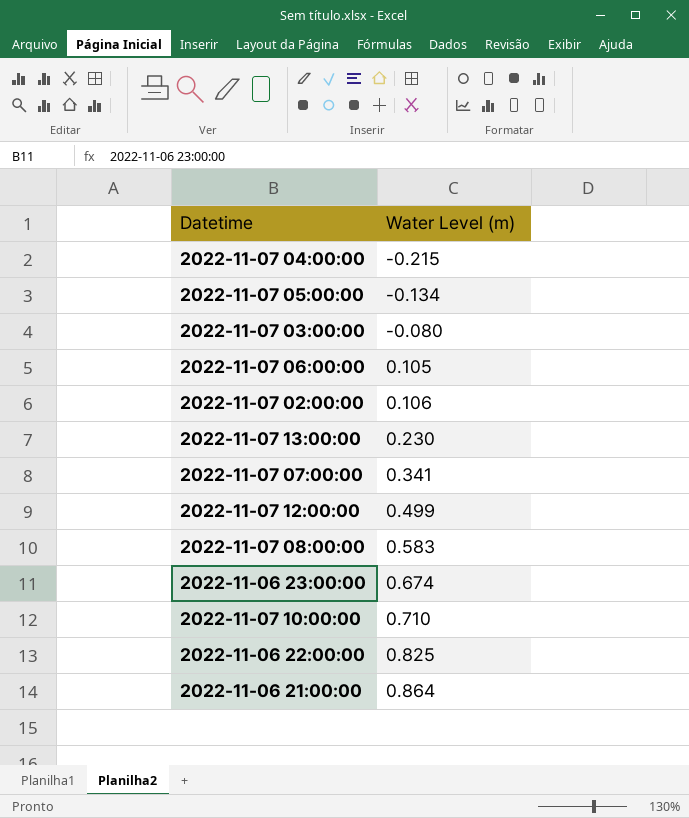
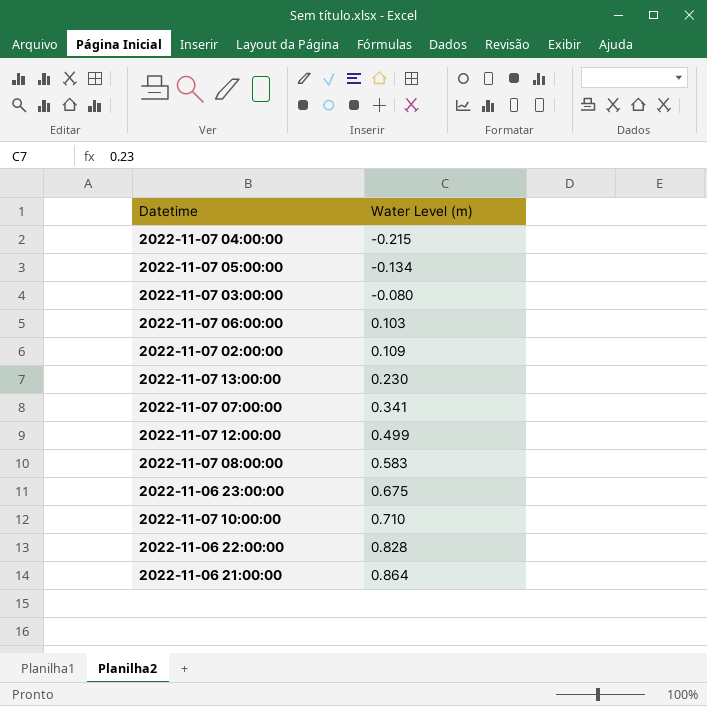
2022-11-07 06:00:00 | Water Level (m): 0.105 -> 0.103
2022-11-07 02:00:00 | Water Level (m): 0.106 -> 0.109
2022-11-06 23:00:00 | Water Level (m): 0.674 -> 0.675
2022-11-06 22:00:00 | Water Level (m): 0.825 -> 0.828

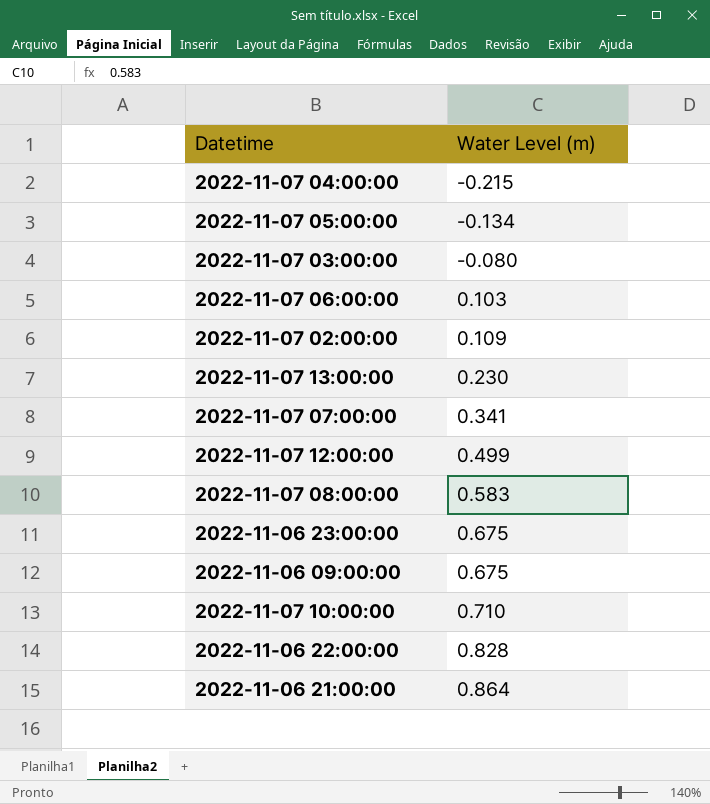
row 2022-11-06 09:00:00: none -> 0.675

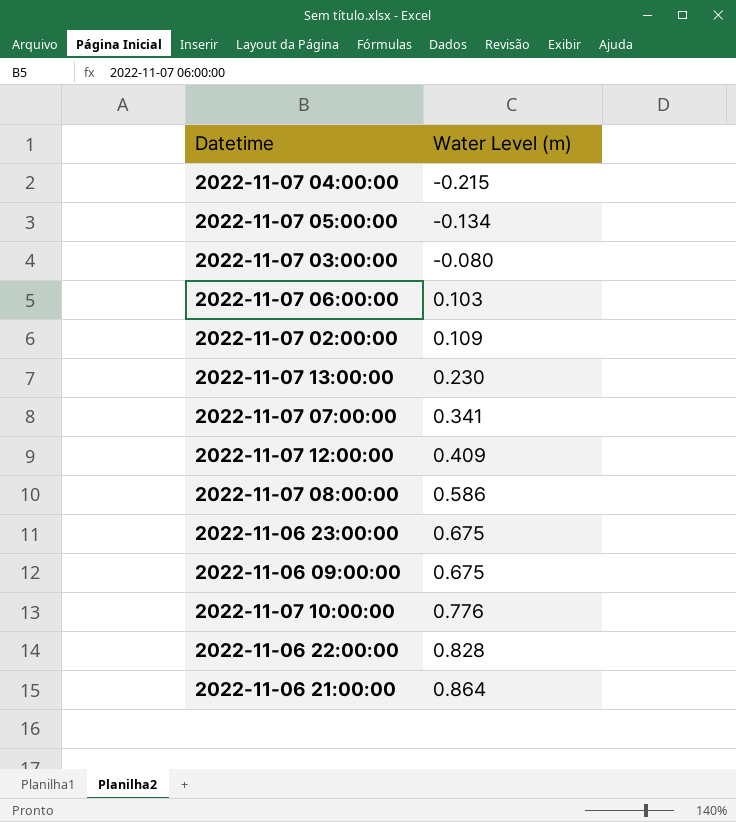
2022-11-07 12:00:00 | Water Level (m): 0.499 -> 0.409
2022-11-07 08:00:00 | Water Level (m): 0.583 -> 0.586
2022-11-07 10:00:00 | Water Level (m): 0.710 -> 0.776

